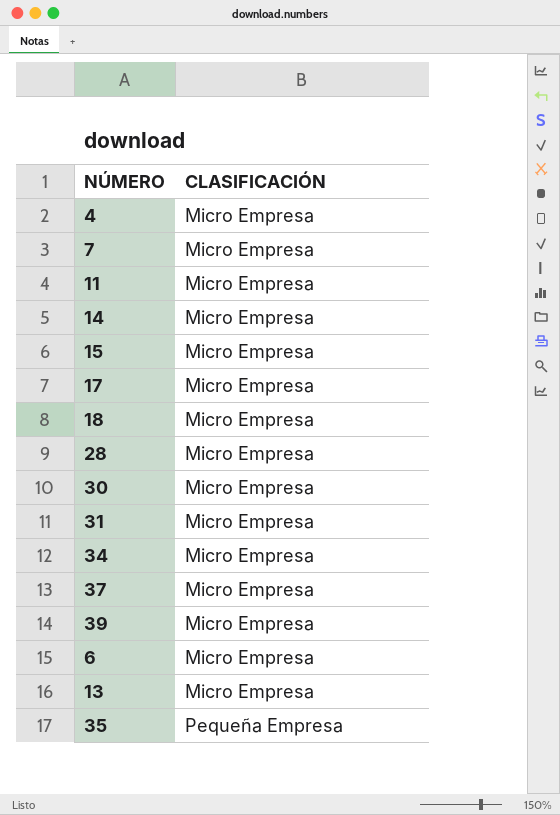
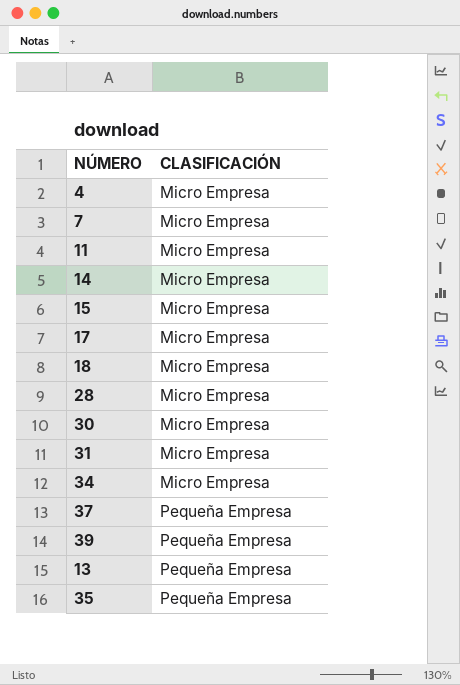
row 6: Micro Empresa -> none
37 | CLASIFICACIÓN: Micro Empresa -> Pequeña Empresa
39 | CLASIFICACIÓN: Micro Empresa -> Pequeña Empresa
13 | CLASIFICACIÓN: Micro Empresa -> Pequeña Empresa

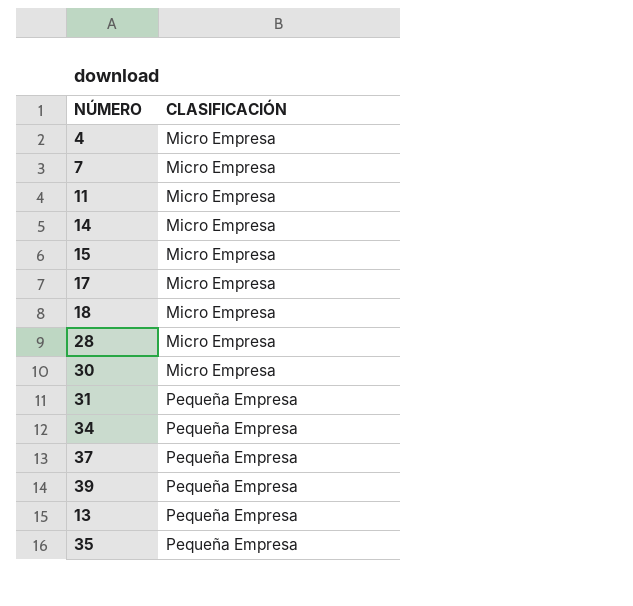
31 | CLASIFICACIÓN: Micro Empresa -> Pequeña Empresa
34 | CLASIFICACIÓN: Micro Empresa -> Pequeña Empresa

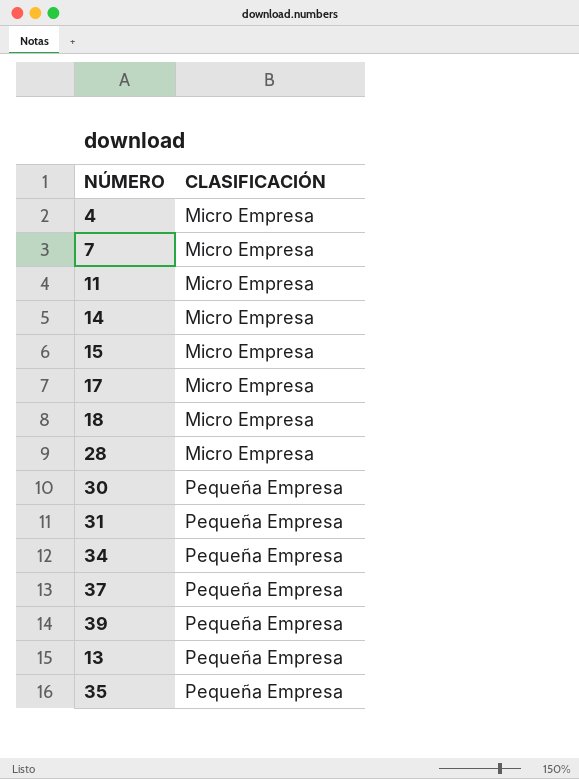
30 | CLASIFICACIÓN: Micro Empresa -> Pequeña Empresa

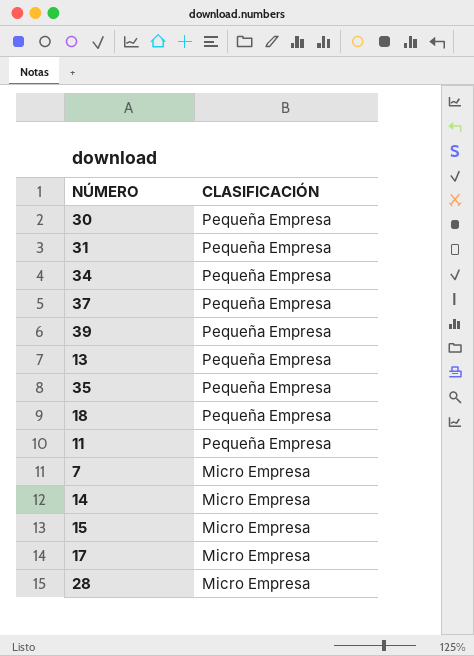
row order: CLASIFICACIÓN ascending -> CLASIFICACIÓN descending
row 4: Micro Empresa -> none
18 | CLASIFICACIÓN: Micro Empresa -> Pequeña Empresa
11 | CLASIFICACIÓN: Micro Empresa -> Pequeña Empresa

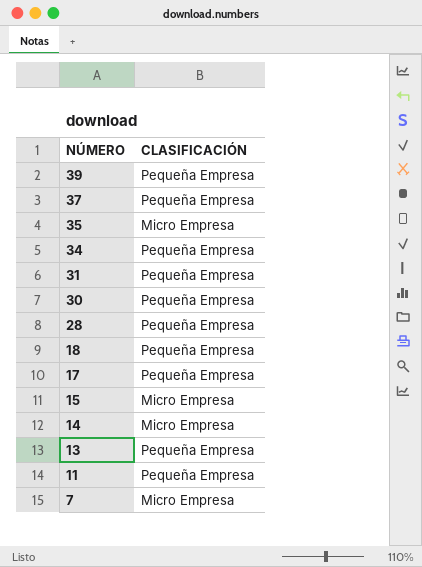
row order: CLASIFICACIÓN descending -> NÚMERO descending
35 | CLASIFICACIÓN: Pequeña Empresa -> Micro Empresa
28 | CLASIFICACIÓN: Micro Empresa -> Pequeña Empresa
17 | CLASIFICACIÓN: Micro Empresa -> Pequeña Empresa

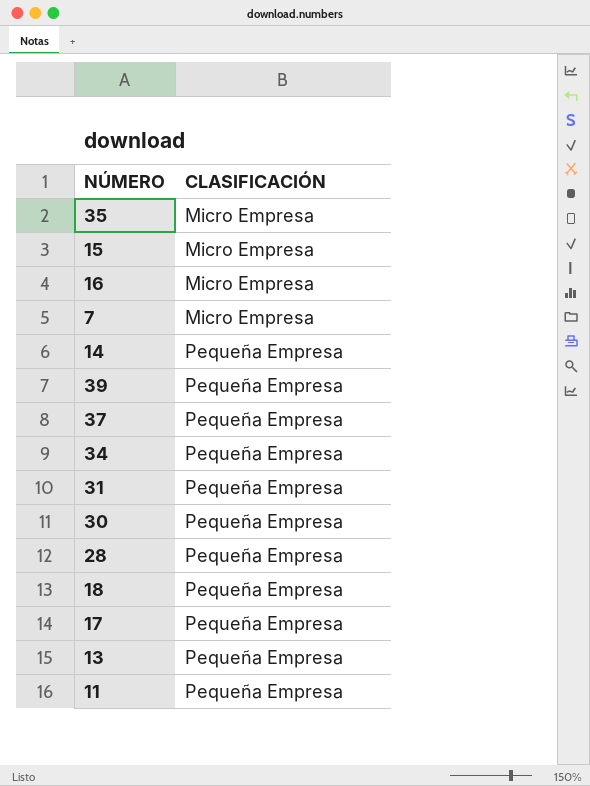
row order: NÚMERO descending -> CLASIFICACIÓN ascending
row 16: none -> Micro Empresa
14 | CLASIFICACIÓN: Micro Empresa -> Pequeña Empresa

